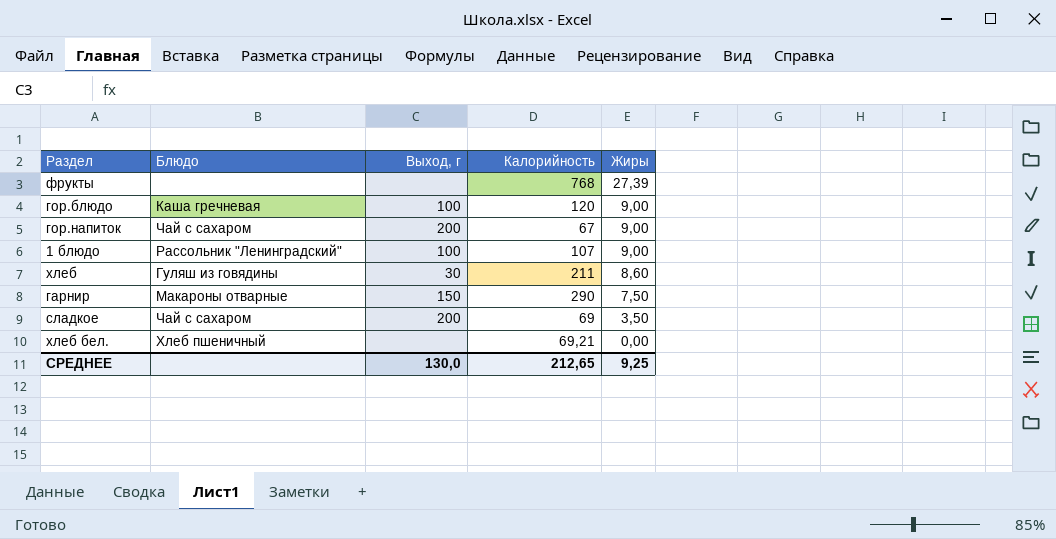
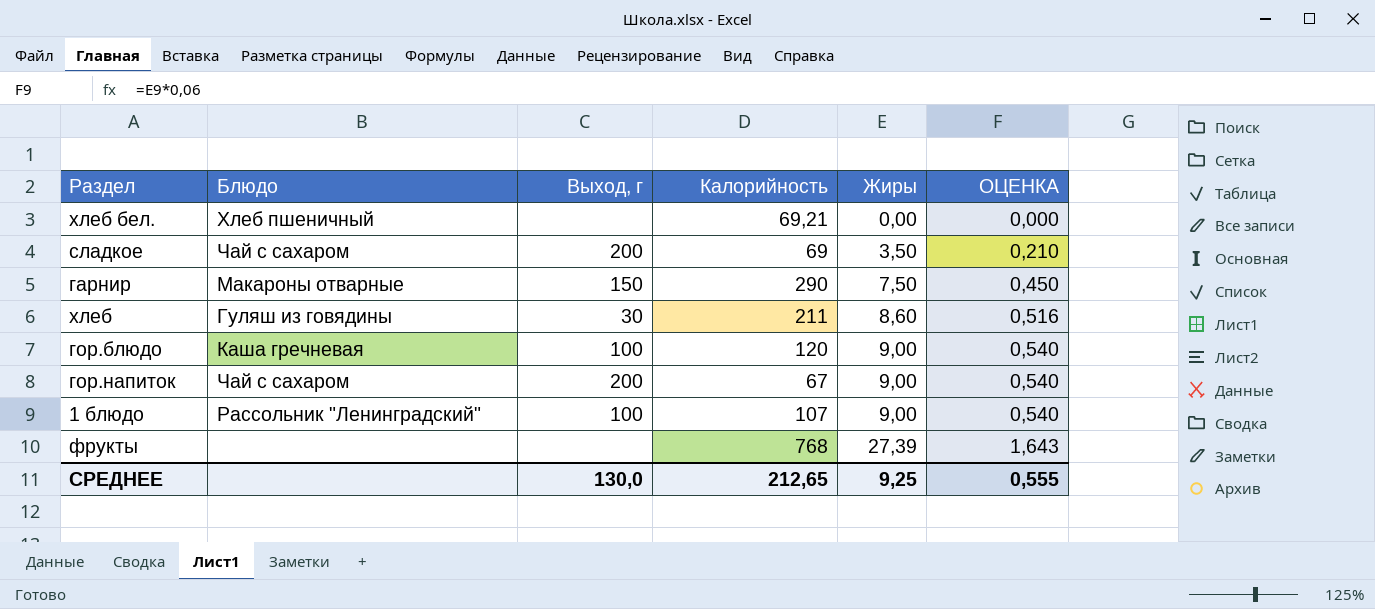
row order: Жиры descending -> Жиры ascending
column ОЦЕНКА | formula: none -> [Жиры] * 0,06

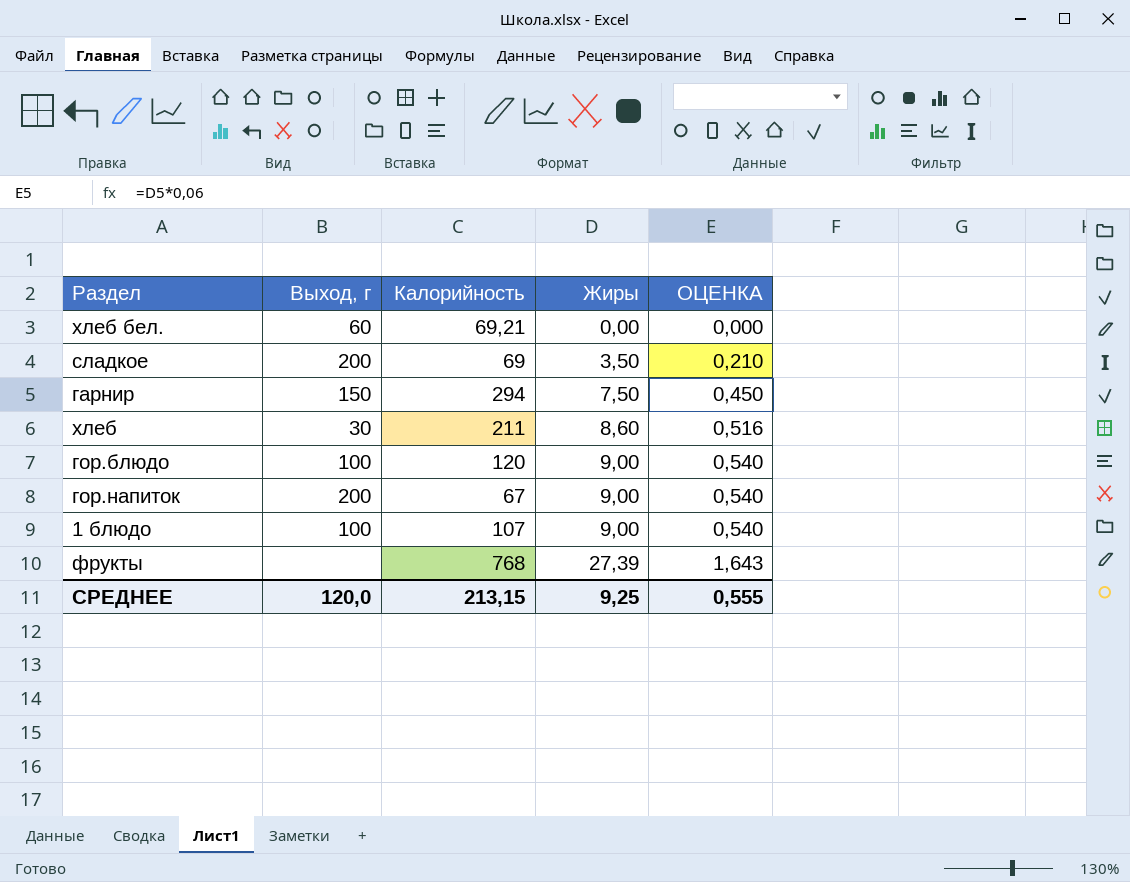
column Блюдо | position: 2 -> none
хлеб бел. | Выход, г: none -> 60
гарнир | Калорийность: 290 -> 294
СРЕДНЕЕ | Выход, г: 130,0 -> 120,0
СРЕДНЕЕ | Калорийность: 212,65 -> 213,15

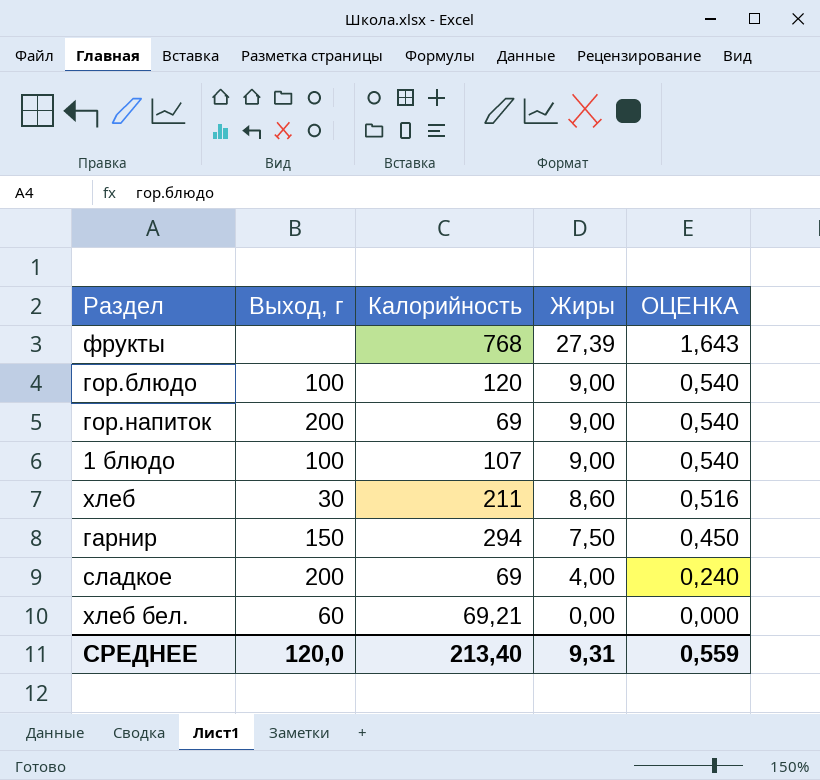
row order: Жиры ascending -> Жиры descending
гор.напиток | Калорийность: 67 -> 69
сладкое | Жиры: 3,50 -> 4,00
сладкое | ОЦЕНКА: 0,210 -> 0,240
СРЕДНЕЕ | Калорийность: 213,15 -> 213,40
СРЕДНЕЕ | Жиры: 9,25 -> 9,31
СРЕДНЕЕ | ОЦЕНКА: 0,555 -> 0,559

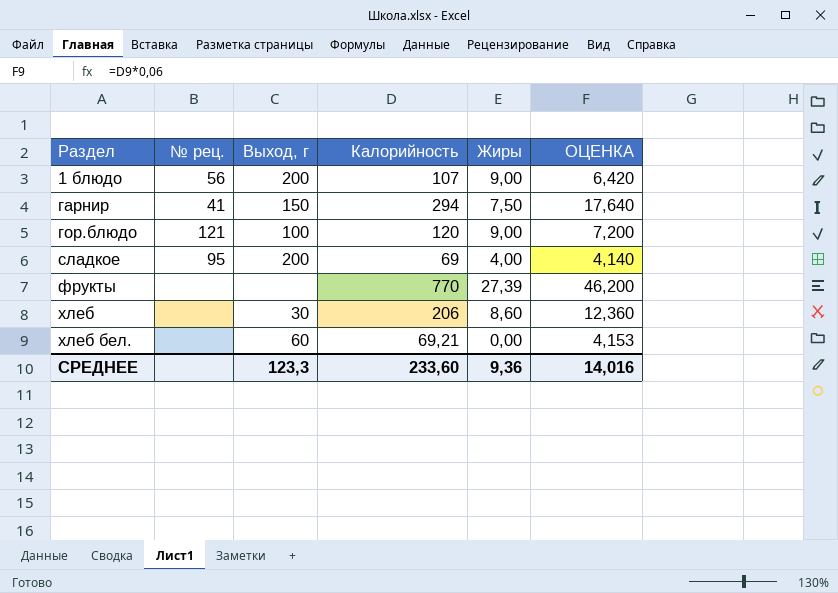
row order: Жиры descending -> Раздел ascending
column № рец. | position: none -> 2
column ОЦЕНКА | formula: [Жиры] * 0,06 -> [Калорийность] * 0,06
row гор.напиток: 200 | 69 | 9,00 | 0,540 -> none
1 блюдо | Выход, г: 100 -> 200
фрукты | Калорийность: 768 -> 770
хлеб | Калорийность: 211 -> 206
СРЕДНЕЕ | Выход, г: 120,0 -> 123,3
СРЕДНЕЕ | Калорийность: 213,40 -> 233,60
СРЕДНЕЕ | Жиры: 9,31 -> 9,36
СРЕДНЕЕ | ОЦЕНКА: 0,559 -> 14,016

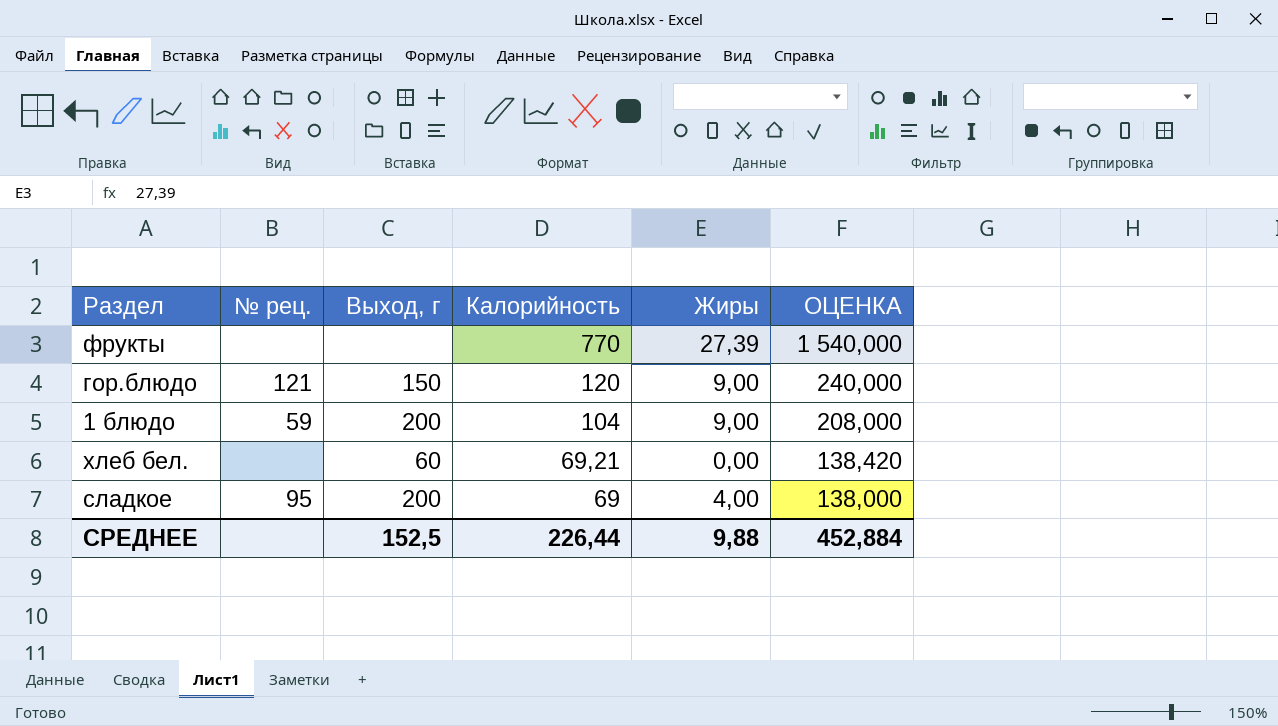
row order: Раздел ascending -> Калорийность descending
column ОЦЕНКА | formula: [Калорийность] * 0,06 -> [Калорийность] * 2
row гарнир: 41 | 150 | 294 | 7,50 | 17,640 -> none
row хлеб: none | 30 | 206 | 8,60 | 12,360 -> none
гор.блюдо | Выход, г: 100 -> 150
1 блюдо | № рец.: 56 -> 59
1 блюдо | Калорийность: 107 -> 104
СРЕДНЕЕ | Выход, г: 123,3 -> 152,5
СРЕДНЕЕ | Калорийность: 233,60 -> 226,44
СРЕДНЕЕ | Жиры: 9,36 -> 9,88
СРЕДНЕЕ | ОЦЕНКА: 14,016 -> 452,884

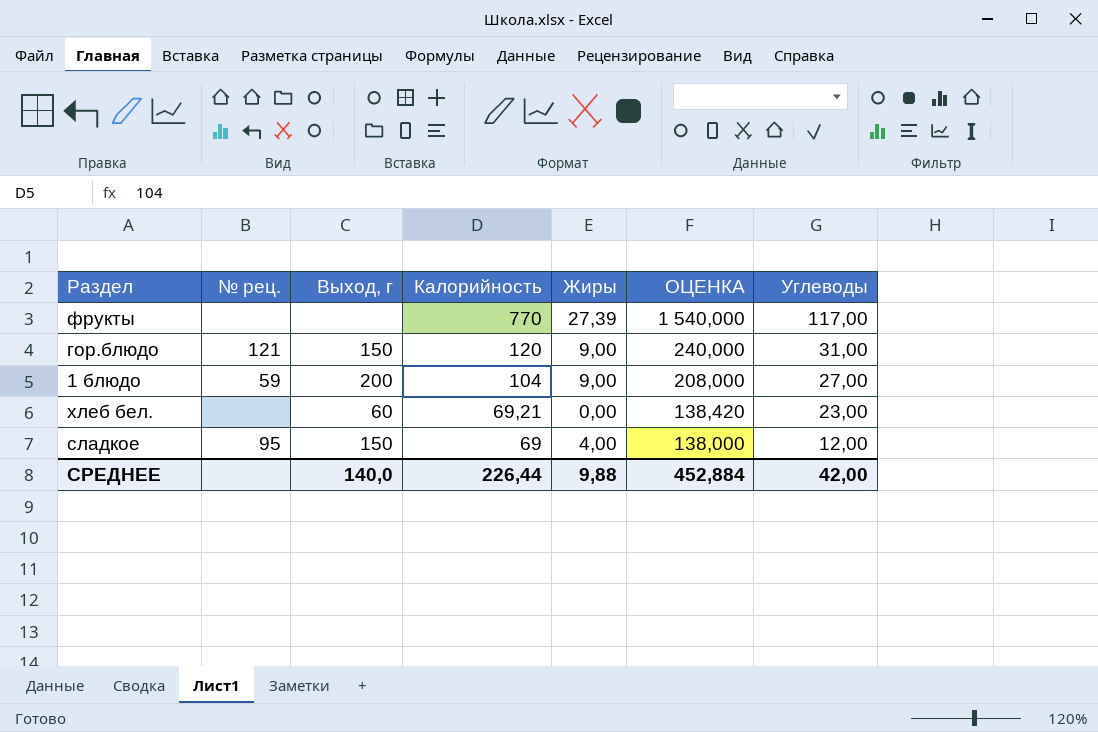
column Углеводы | position: none -> 7
сладкое | Выход, г: 200 -> 150
СРЕДНЕЕ | Выход, г: 152,5 -> 140,0

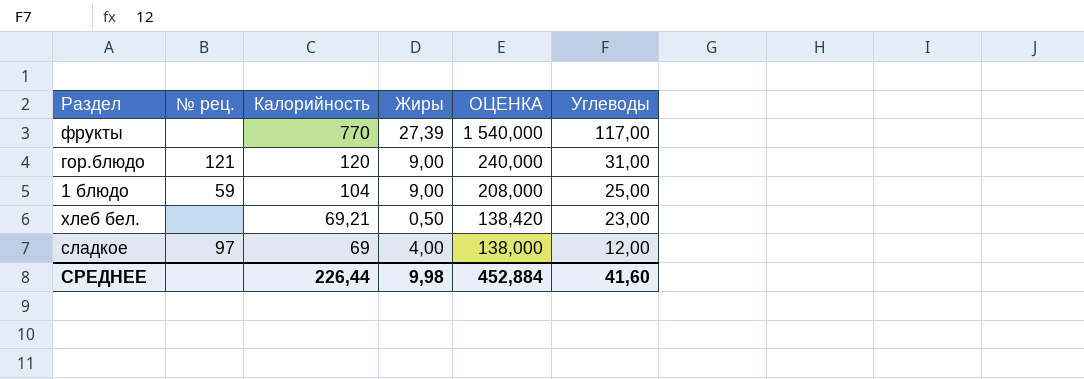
column Выход, г | position: 3 -> none
1 блюдо | Углеводы: 27,00 -> 25,00
хлеб бел. | Жиры: 0,00 -> 0,50
сладкое | № рец.: 95 -> 97
СРЕДНЕЕ | Жиры: 9,88 -> 9,98
СРЕДНЕЕ | Углеводы: 42,00 -> 41,60

